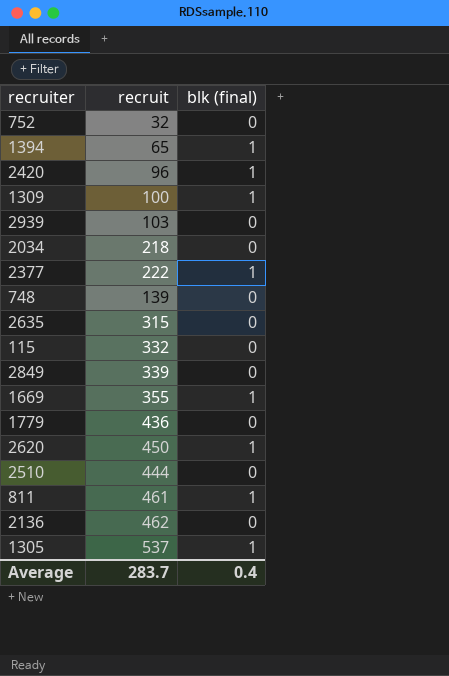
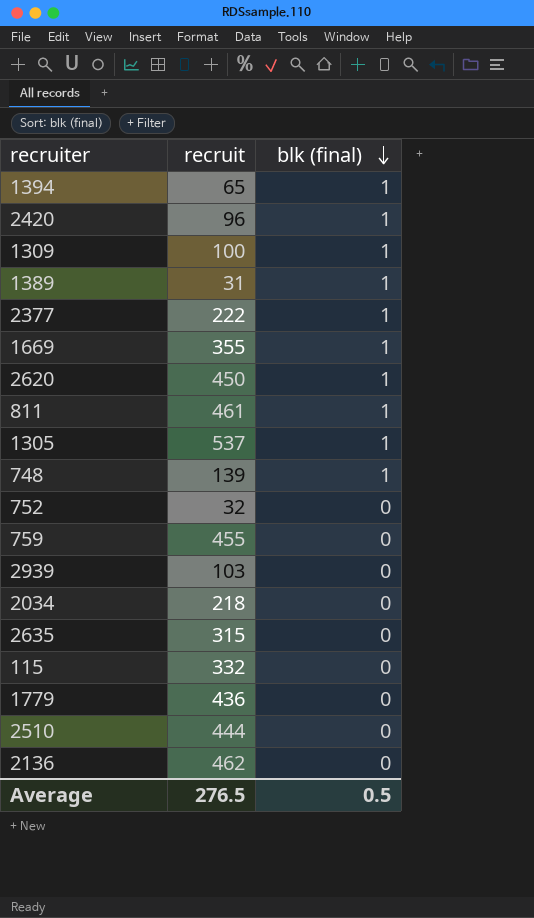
row order: none -> blk (final) descending
row 2849: 339 | 0 -> none
row 1389: none -> 31 | 1
748 | blk (final): 0 -> 1
row 759: none -> 455 | 0
Average | recruit: 283.7 -> 276.5
Average | blk (final): 0.4 -> 0.5

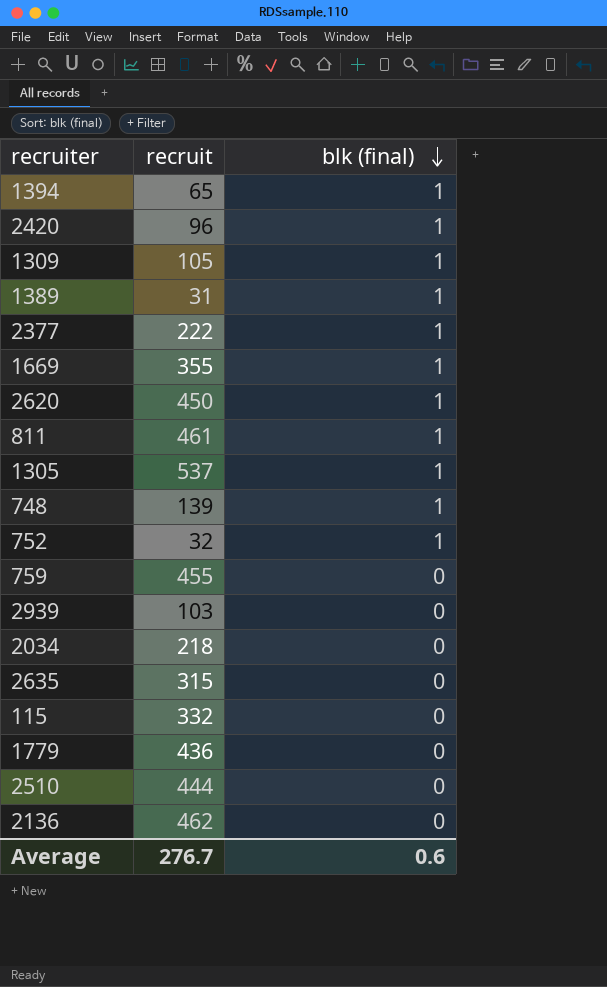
1309 | recruit: 100 -> 105
752 | blk (final): 0 -> 1
Average | recruit: 276.5 -> 276.7
Average | blk (final): 0.5 -> 0.6

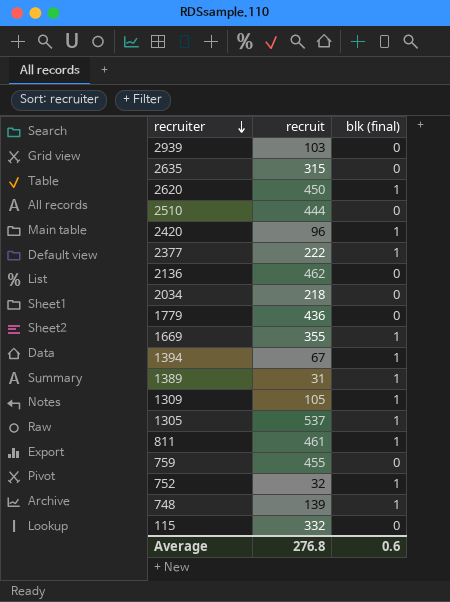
row order: blk (final) descending -> recruiter descending
1394 | recruit: 65 -> 67
Average | recruit: 276.7 -> 276.8

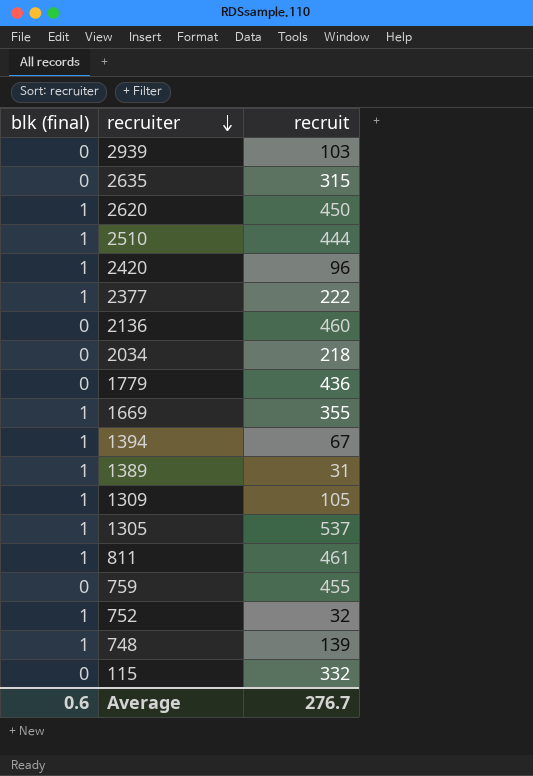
column blk (final) | position: 3 -> 1
2510 | blk (final): 0 -> 1
2136 | recruit: 462 -> 460
Average | recruit: 276.8 -> 276.7

